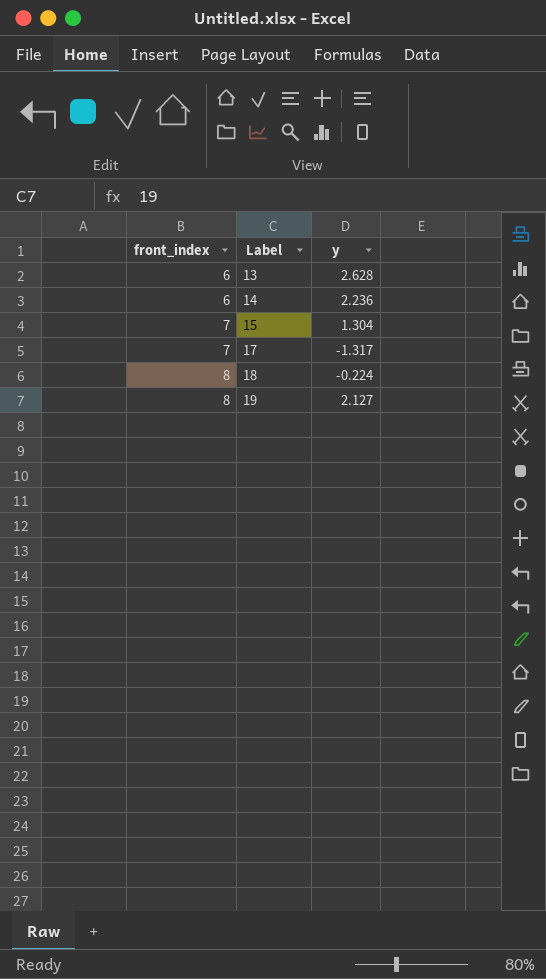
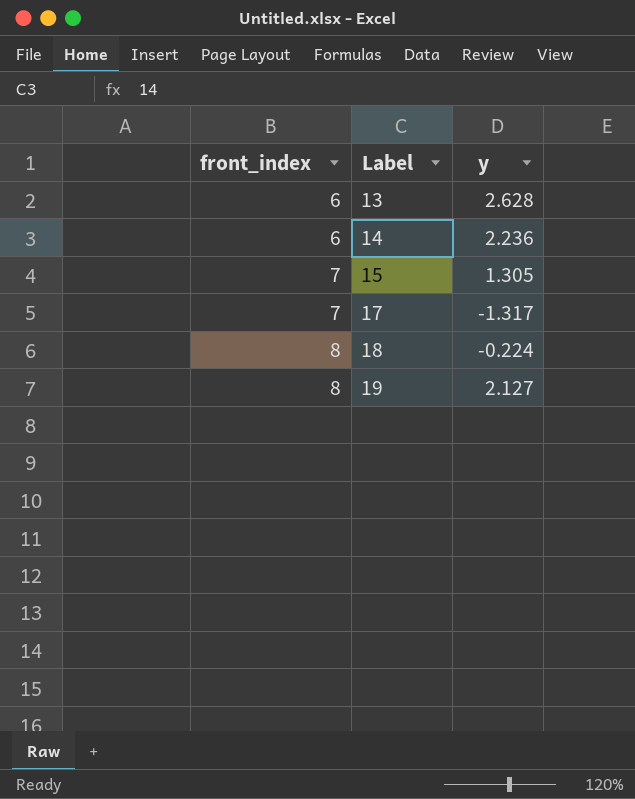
15 | y: 1.304 -> 1.305

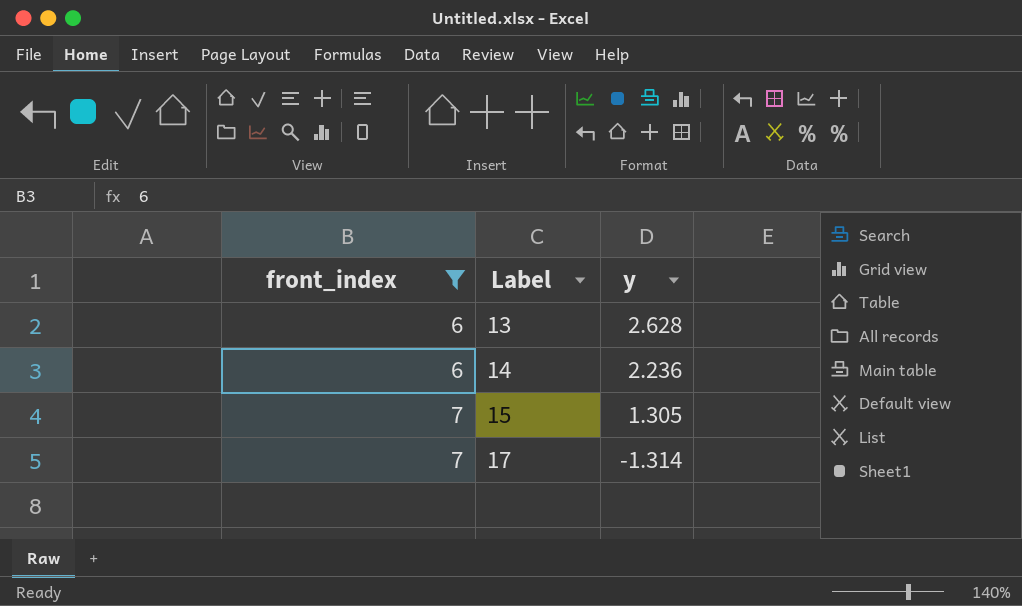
filter: none -> front_index != 8
17 | y: -1.317 -> -1.314

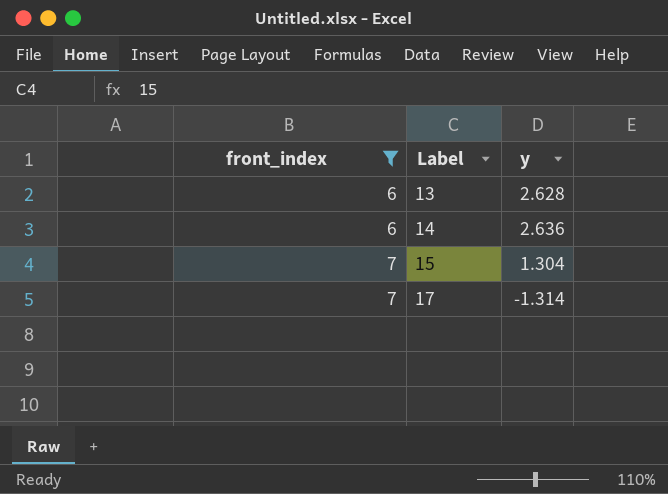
14 | y: 2.236 -> 2.636
15 | y: 1.305 -> 1.304

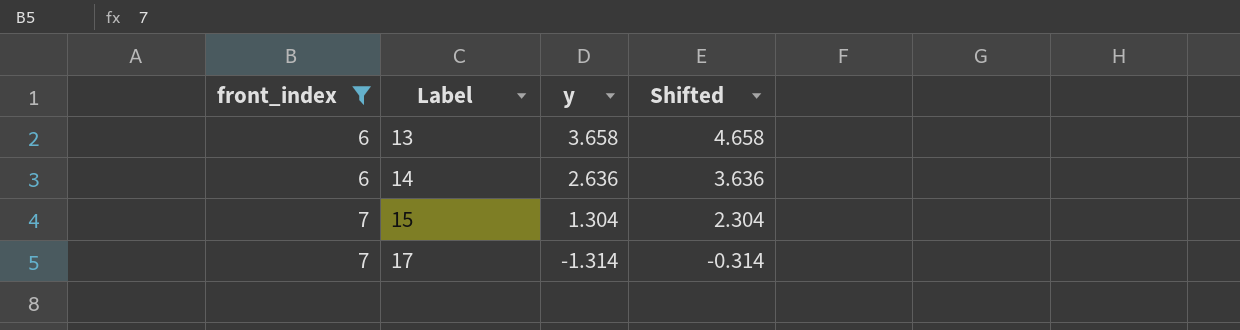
column Shifted | formula: none -> [y] + 1
13 | y: 2.628 -> 3.658

